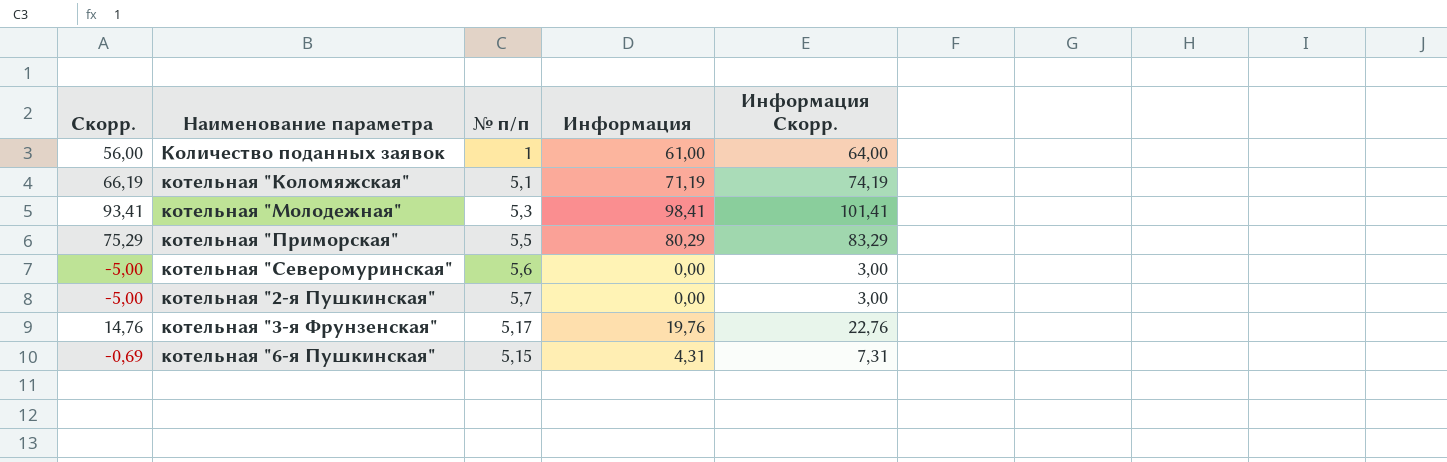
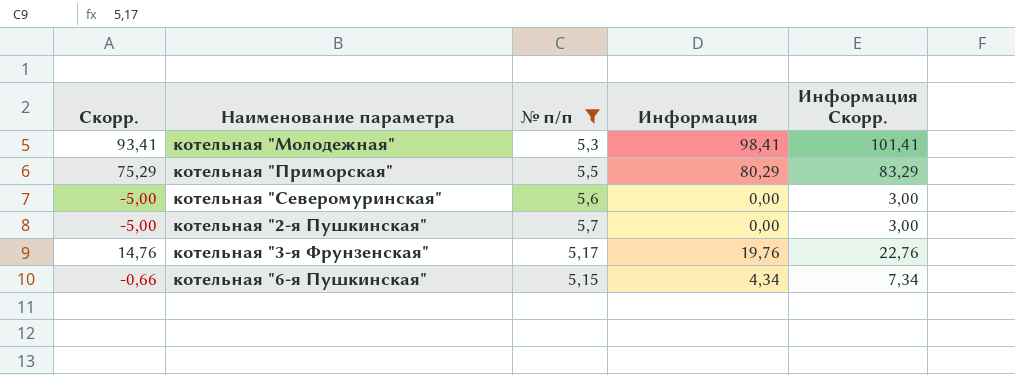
filter: none -> № п/п >= 5,15
котельная "6-я Пушкинская" | Скорр.: -0,69 -> -0,66
котельная "6-я Пушкинская" | Информация: 4,31 -> 4,34
котельная "6-я Пушкинская" | Информация Скорр.: 7,31 -> 7,34

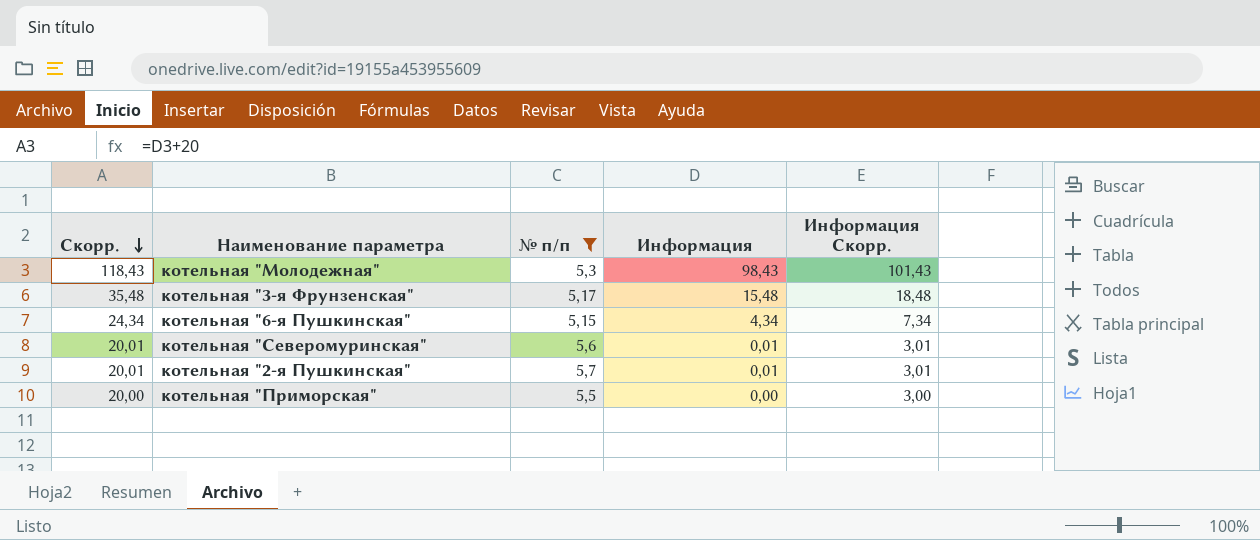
row order: none -> Скорр. descending
column Скорр. | formula: [Информация] - 5 -> [Информация] + 20
котельная "Молодежная" | Информация: 98,41 -> 98,43
котельная "Молодежная" | Информация Скорр.: 101,41 -> 101,43
котельная "3-я Фрунзенская" | Информация: 19,76 -> 15,48
котельная "3-я Фрунзенская" | Информация Скорр.: 22,76 -> 18,48
котельная "Северомуринская" | Информация: 0,00 -> 0,01
котельная "Северомуринская" | Информация Скорр.: 3,00 -> 3,01
котельная "2-я Пушкинская" | Информация: 0,00 -> 0,01
котельная "2-я Пушкинская" | Информация Скорр.: 3,00 -> 3,01
котельная "Приморская" | Информация: 80,29 -> 0,00
котельная "Приморская" | Информация Скорр.: 83,29 -> 3,00

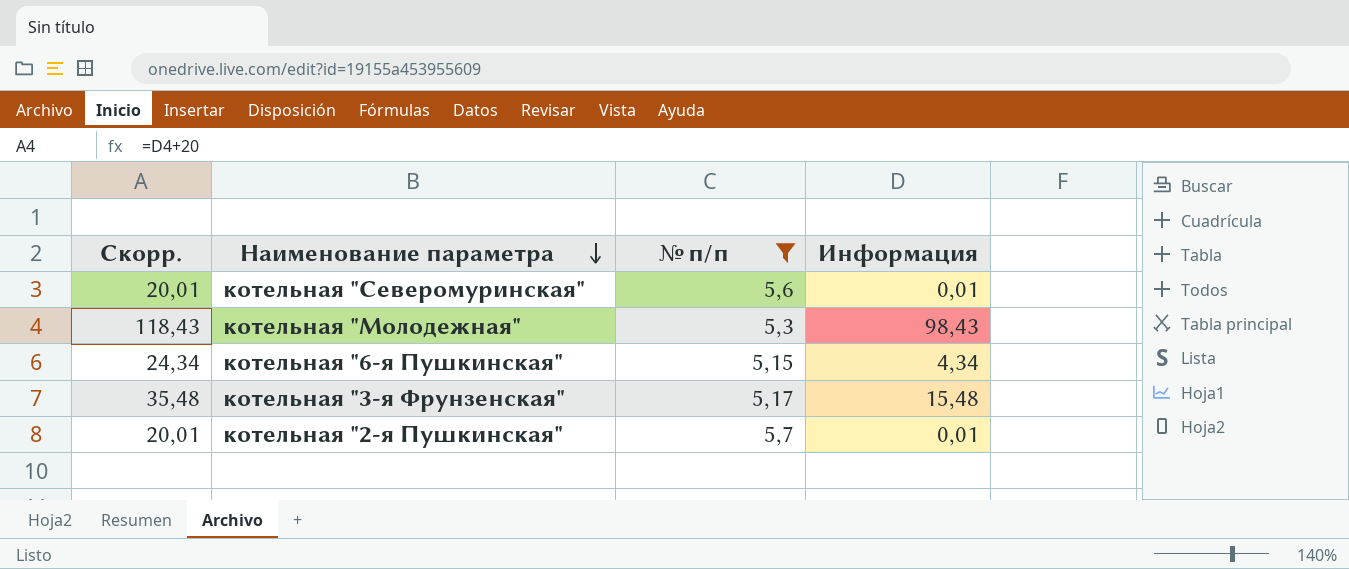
row order: Скорр. descending -> Наименование параметра descending
column Информация Скорр. | formula: [Информация] + 3 -> none
row котельная "Приморская": 20,00 | 5,5 | 0,00 | 3,00 -> none

